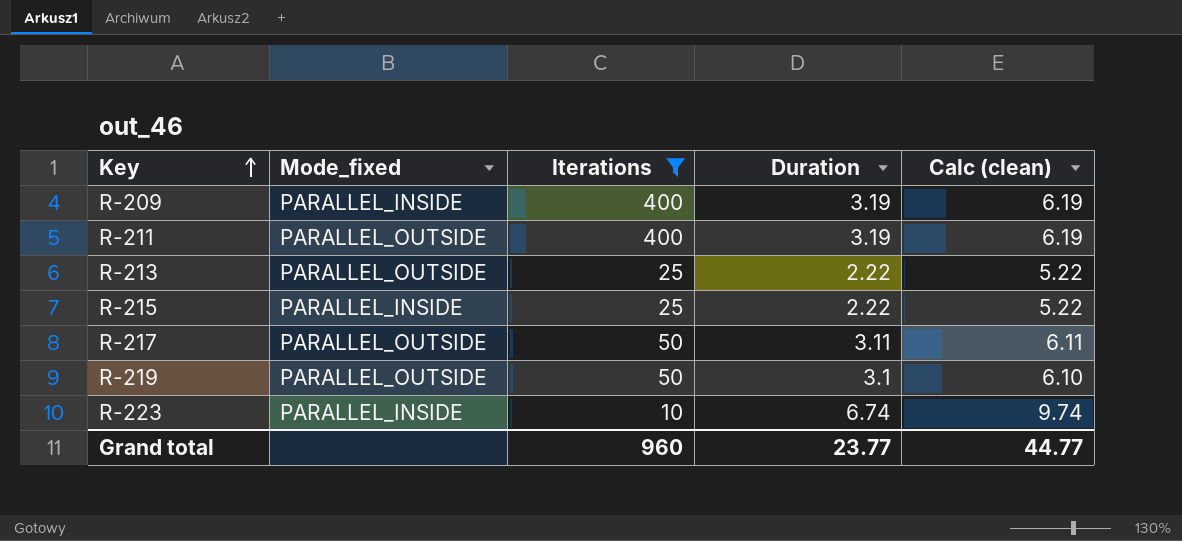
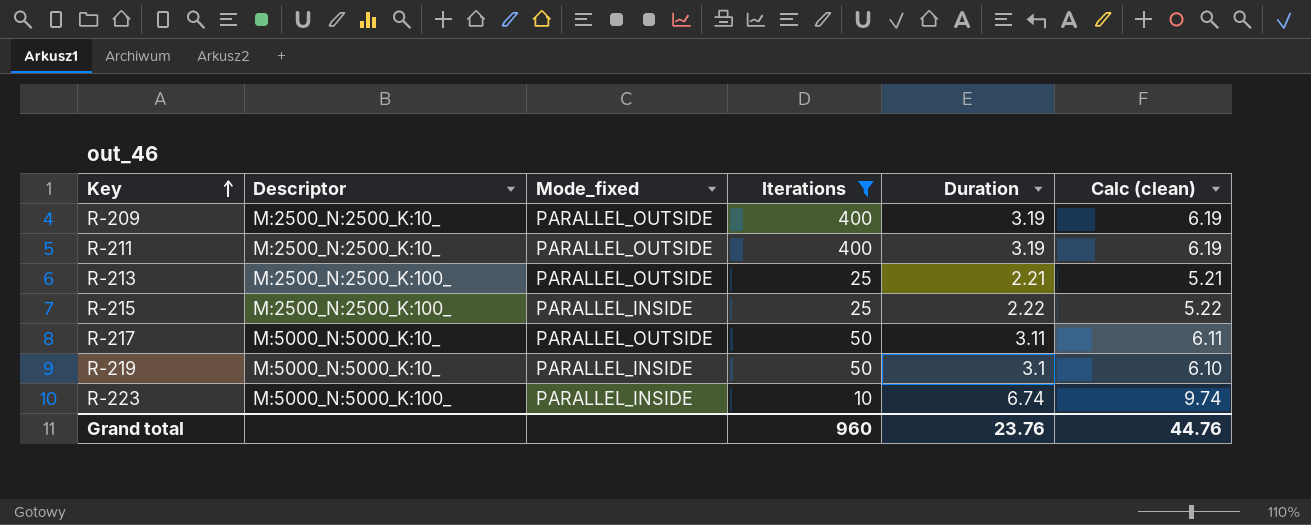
column Descriptor | position: none -> 2
R-209 | Mode_fixed: PARALLEL_INSIDE -> PARALLEL_OUTSIDE
R-213 | Duration: 2.22 -> 2.21
R-213 | Calc (clean): 5.22 -> 5.21
R-219 | Mode_fixed: PARALLEL_OUTSIDE -> PARALLEL_INSIDE
Grand total | Duration: 23.77 -> 23.76
Grand total | Calc (clean): 44.77 -> 44.76

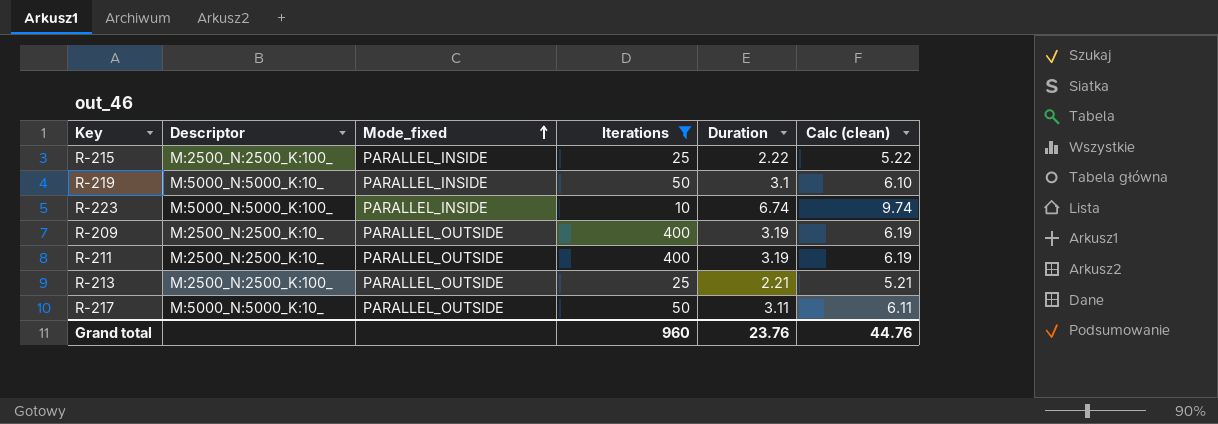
row order: Key ascending -> Mode_fixed ascending

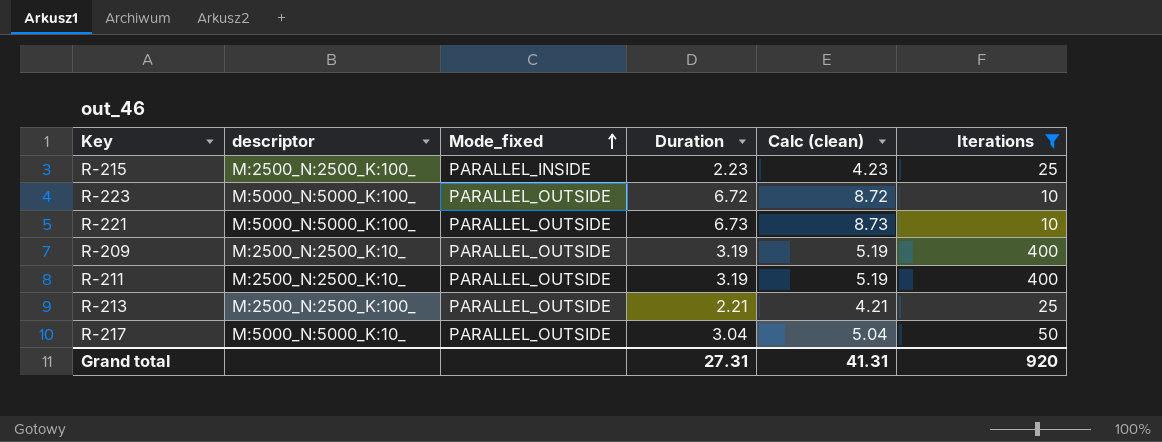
column name: Descriptor -> descriptor
column Calc (clean) | formula: [Duration] + 3 -> [Duration] + 2
column Iterations | position: 4 -> 6
row R-219: M:5000_N:5000_K:10_ | PARALLEL_INSIDE | 50 | 3.1 | 6.10 -> none
R-215 | Duration: 2.22 -> 2.23
R-223 | Mode_fixed: PARALLEL_INSIDE -> PARALLEL_OUTSIDE
R-223 | Duration: 6.74 -> 6.72
row R-221: none -> M:5000_N:5000_K:100_ | PARALLEL_OUTSIDE | 6.73 | 8.73 | 10
R-217 | Duration: 3.11 -> 3.04
Grand total | Duration: 23.76 -> 27.31
Grand total | Calc (clean): 44.76 -> 41.31
Grand total | Iterations: 960 -> 920

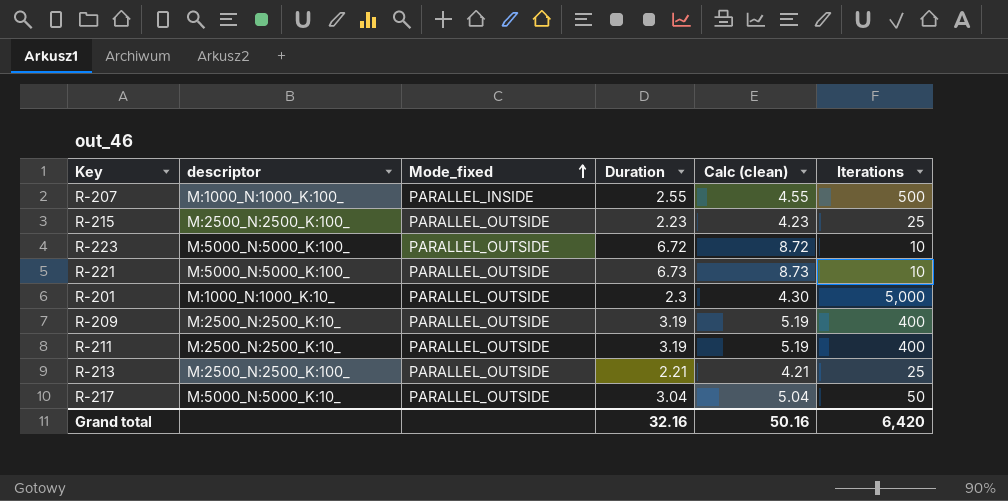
filter: Iterations <= 400 -> none
R-215 | Mode_fixed: PARALLEL_INSIDE -> PARALLEL_OUTSIDE
Grand total | Duration: 27.31 -> 32.16
Grand total | Calc (clean): 41.31 -> 50.16
Grand total | Iterations: 920 -> 6,420

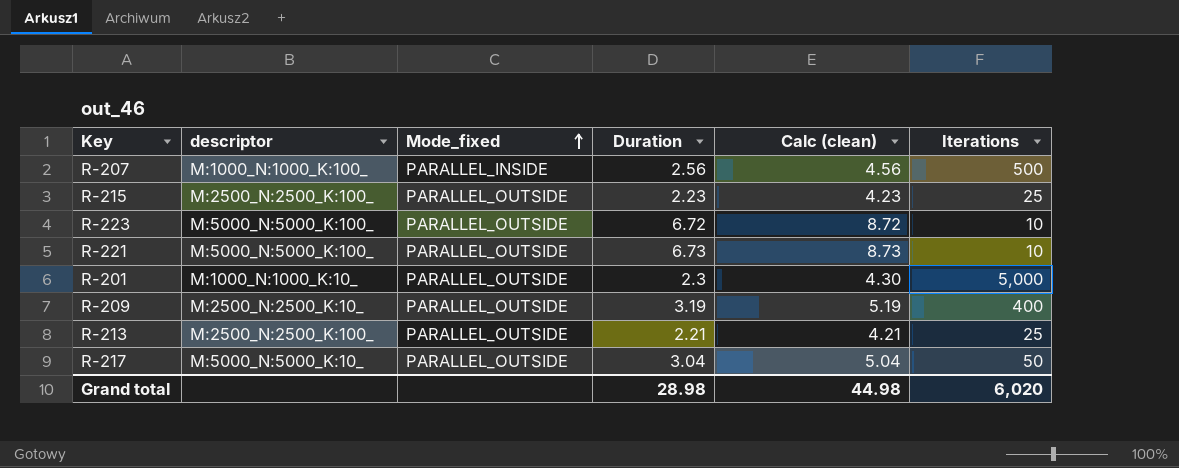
row R-211: M:2500_N:2500_K:10_ | PARALLEL_OUTSIDE | 3.19 | 5.19 | 400 -> none
R-207 | Duration: 2.55 -> 2.56
R-207 | Calc (clean): 4.55 -> 4.56
Grand total | Duration: 32.16 -> 28.98
Grand total | Calc (clean): 50.16 -> 44.98
Grand total | Iterations: 6,420 -> 6,020

